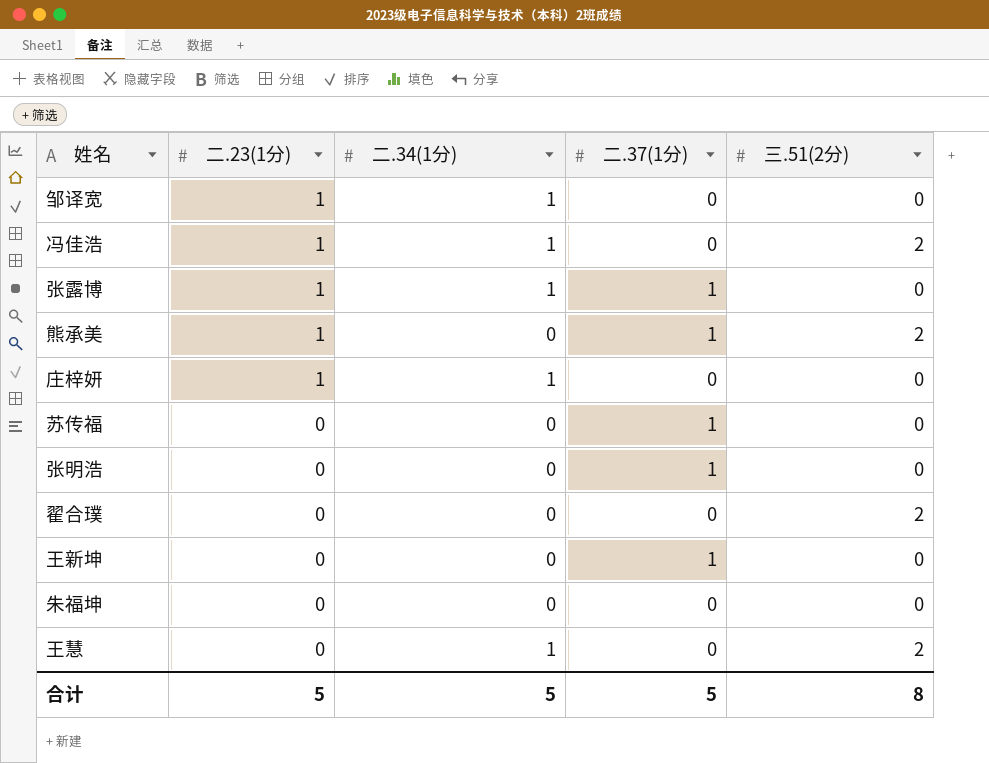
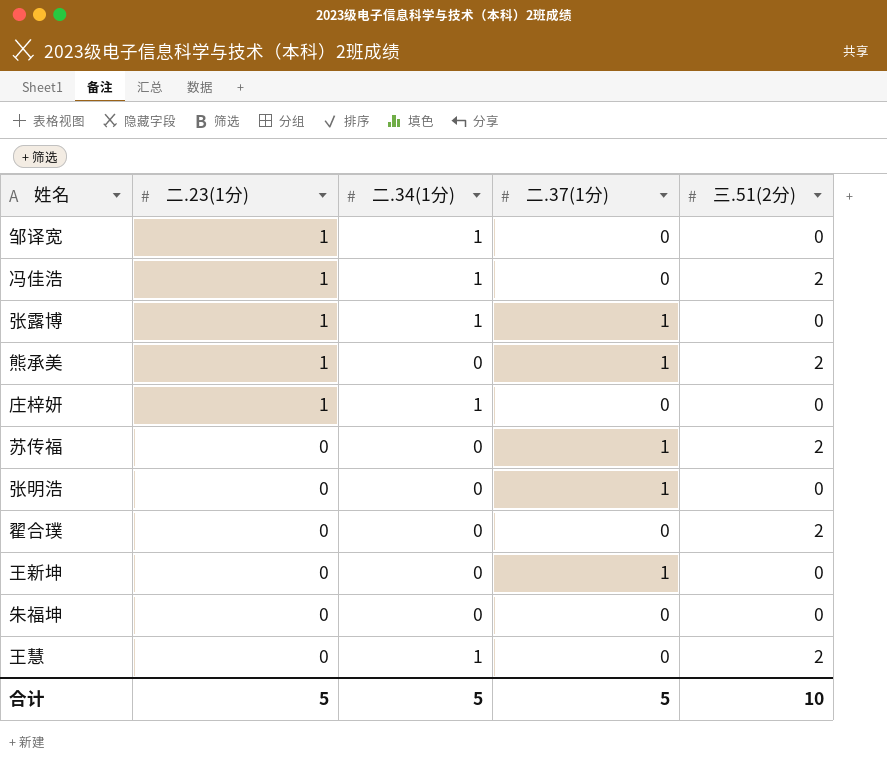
苏传福 | 三.51(2分): 0 -> 2
合计 | 三.51(2分): 8 -> 10

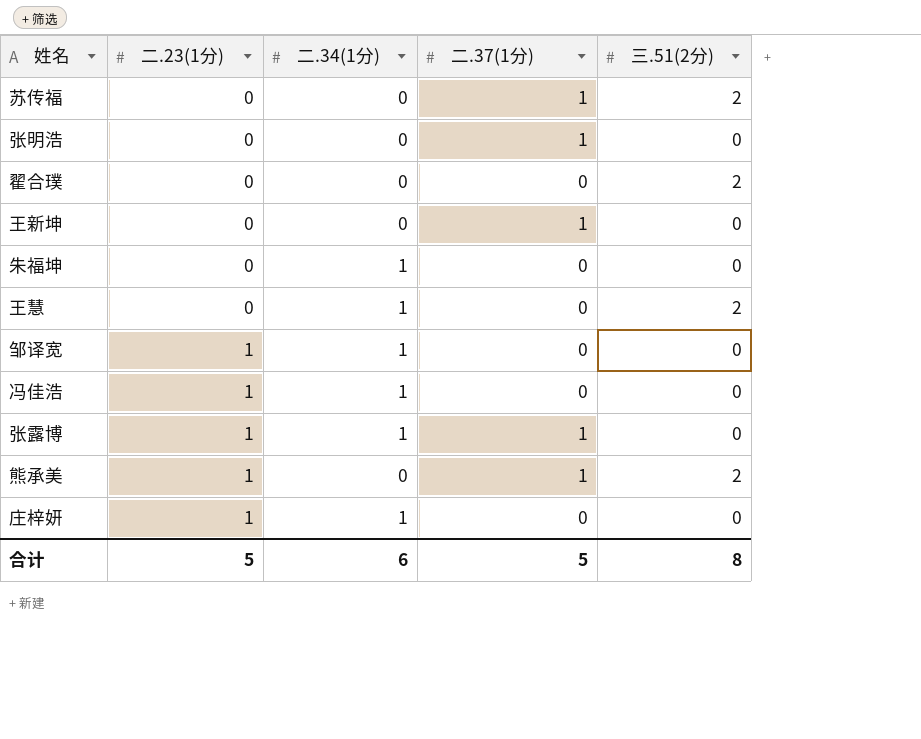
row order: 二.23(1分) descending -> 二.23(1分) ascending
朱福坤 | 二.34(1分): 0 -> 1
冯佳浩 | 三.51(2分): 2 -> 0
合计 | 二.34(1分): 5 -> 6
合计 | 三.51(2分): 10 -> 8

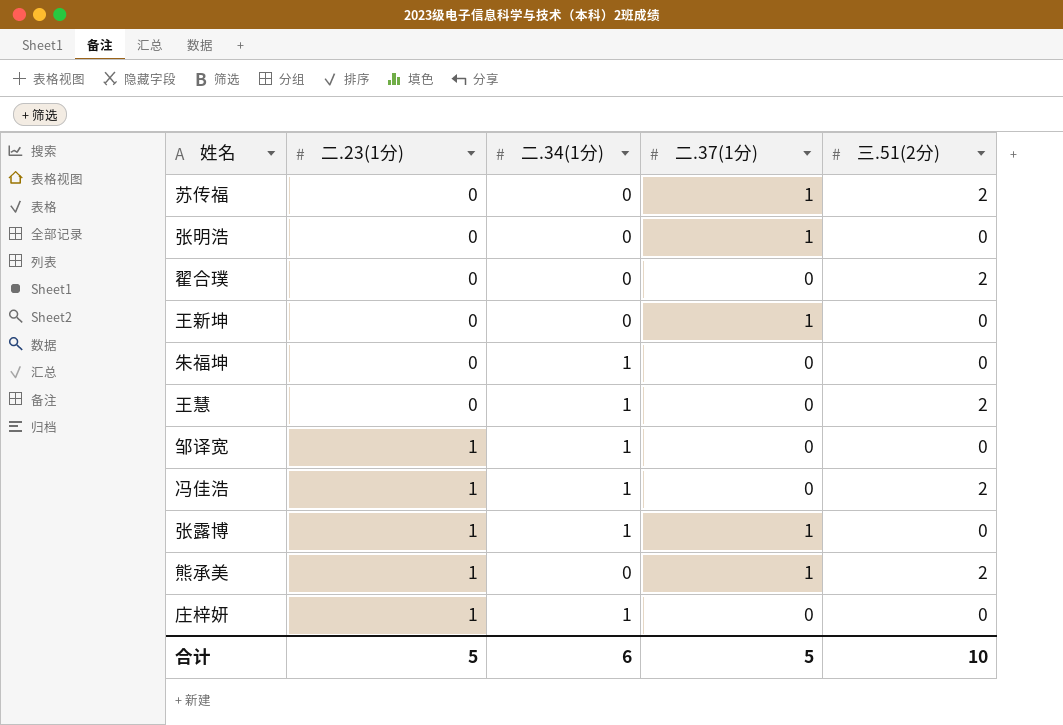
冯佳浩 | 三.51(2分): 0 -> 2
合计 | 三.51(2分): 8 -> 10

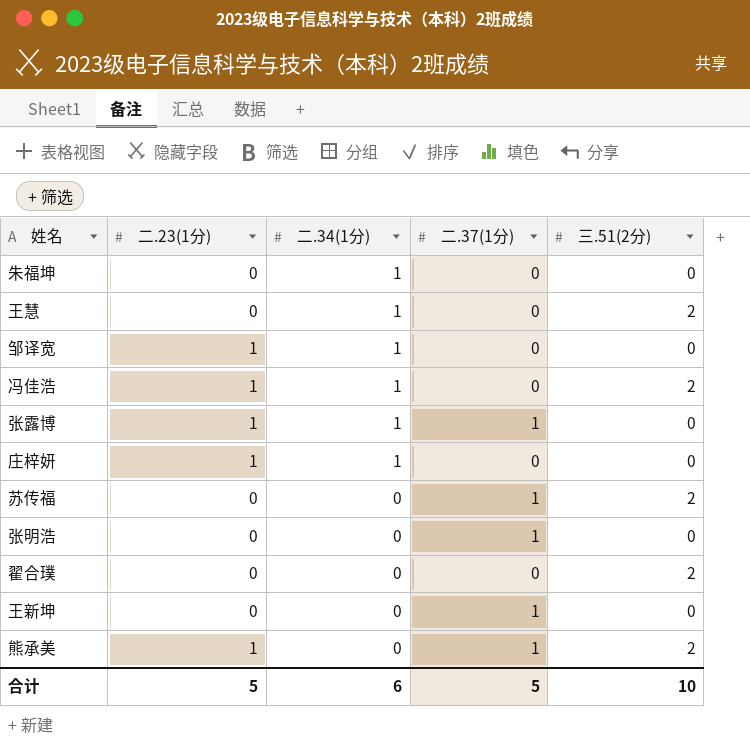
row order: 二.23(1分) ascending -> 二.34(1分) descending

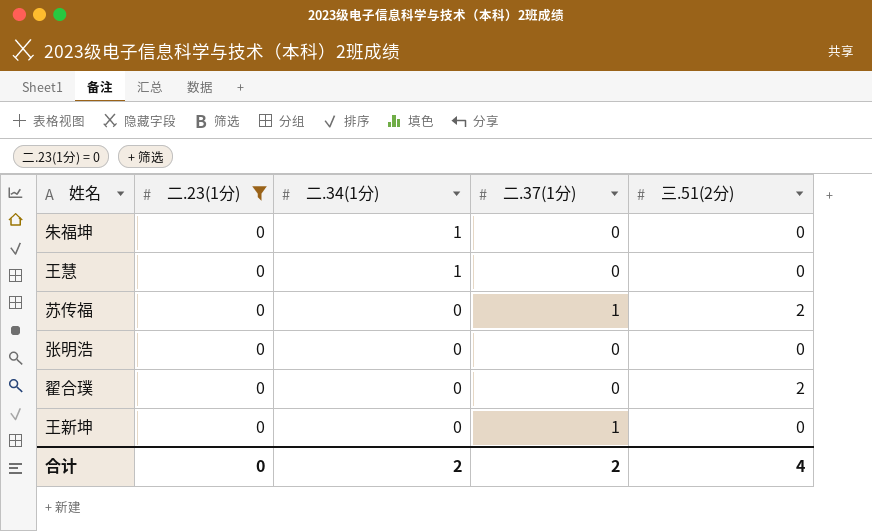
filter: none -> 二.23(1分) = 0
王慧 | 三.51(2分): 2 -> 0
张明浩 | 二.37(1分): 1 -> 0
合计 | 二.23(1分): 5 -> 0
合计 | 二.34(1分): 6 -> 2
合计 | 二.37(1分): 5 -> 2
合计 | 三.51(2分): 10 -> 4

